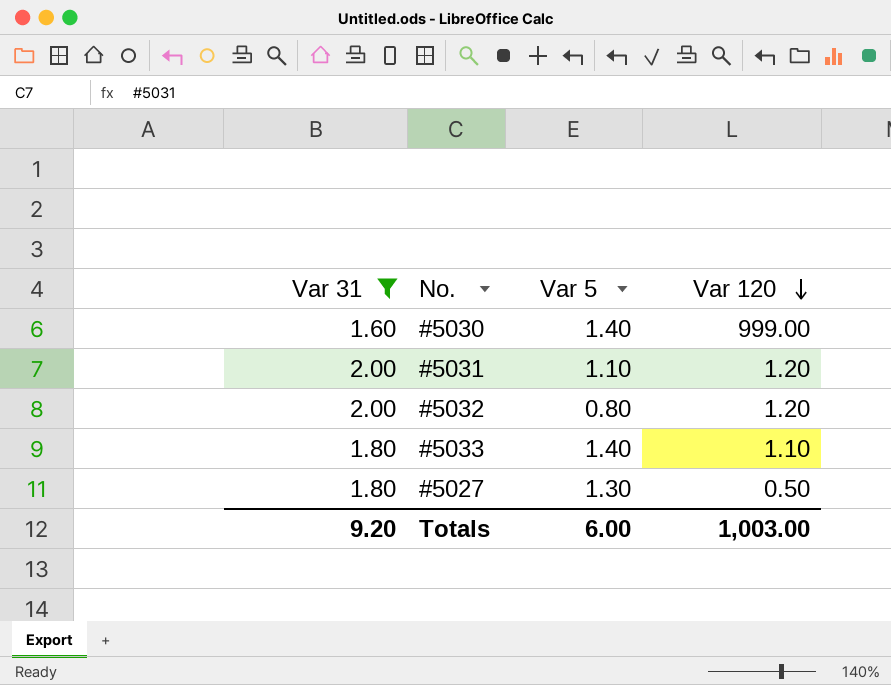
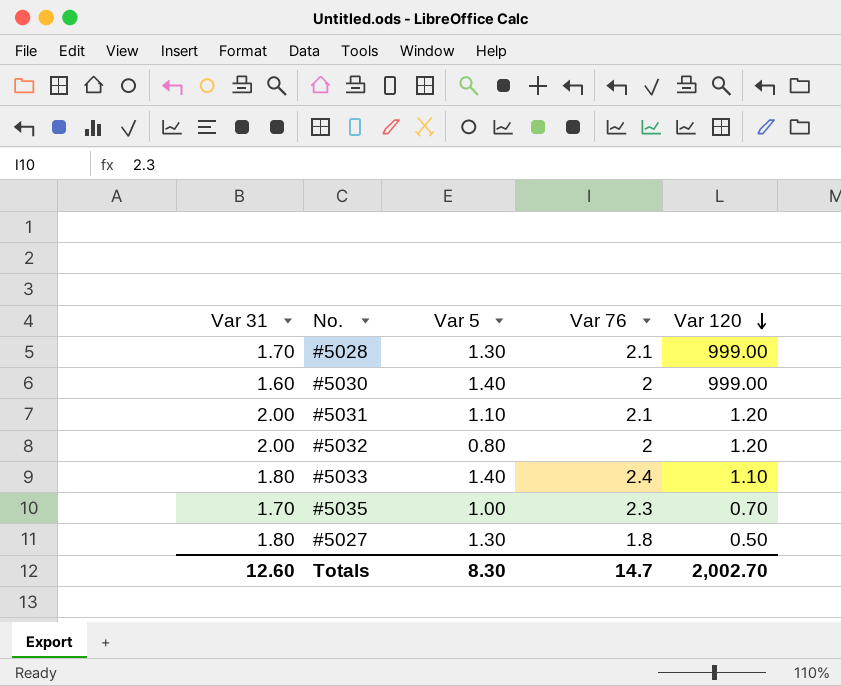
filter: Var 31 != 1.70 -> none
column Var 76 | position: none -> 4
Totals | Var 31: 9.20 -> 12.60
Totals | Var 5: 6.00 -> 8.30
Totals | Var 120: 1,003.00 -> 2,002.70

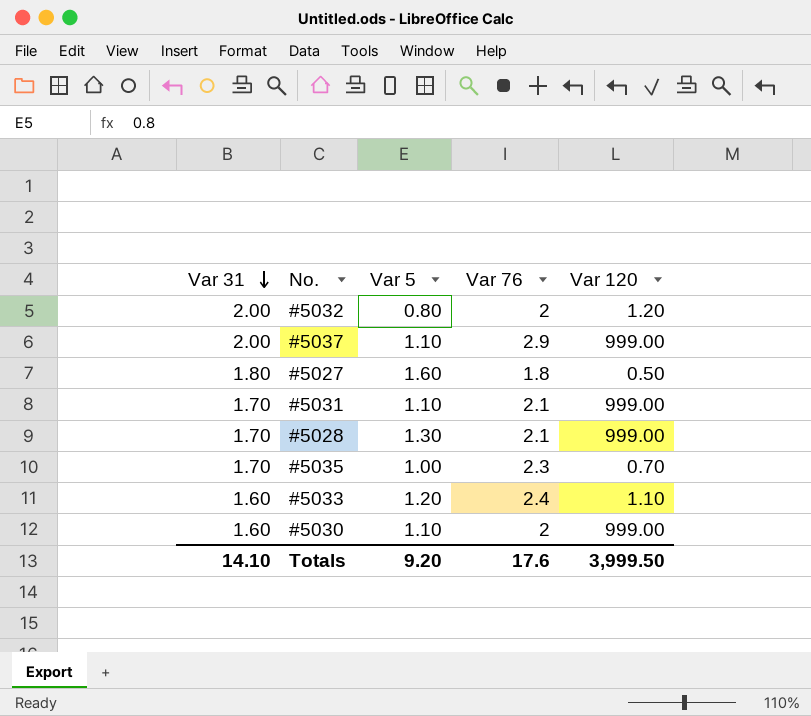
row order: Var 120 descending -> Var 31 descending
row #5037: none -> 2.00 | 1.10 | 2.9 | 999.00
#5027 | Var 5: 1.30 -> 1.60
#5031 | Var 31: 2.00 -> 1.70
#5031 | Var 120: 1.20 -> 999.00
#5033 | Var 31: 1.80 -> 1.60
#5033 | Var 5: 1.40 -> 1.20
#5030 | Var 5: 1.40 -> 1.10
Totals | Var 31: 12.60 -> 14.10
Totals | Var 5: 8.30 -> 9.20
Totals | Var 76: 14.7 -> 17.6
Totals | Var 120: 2,002.70 -> 3,999.50

